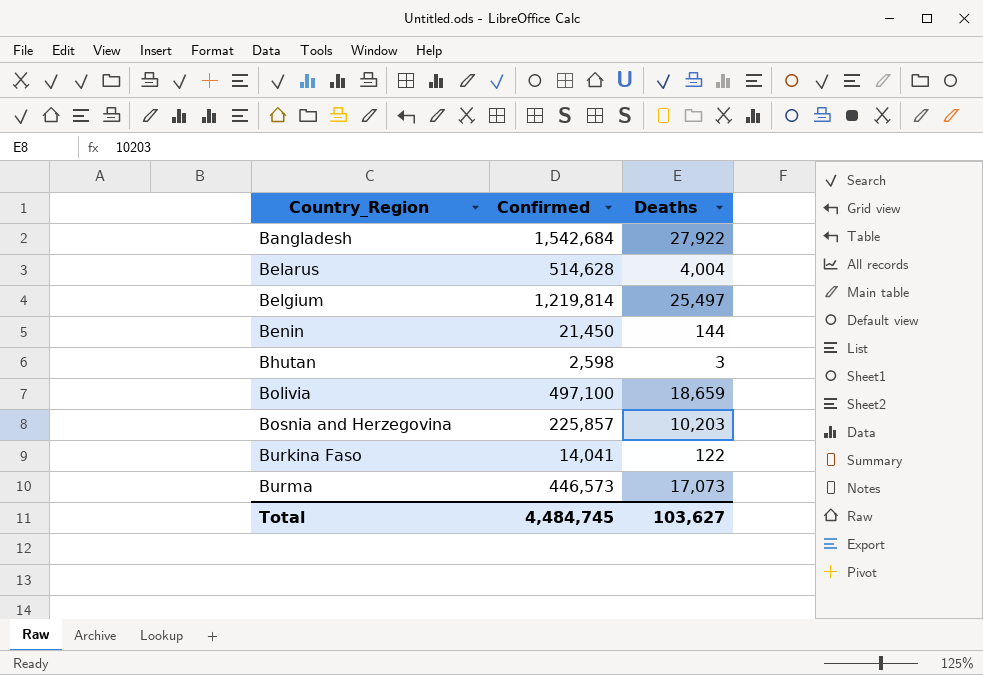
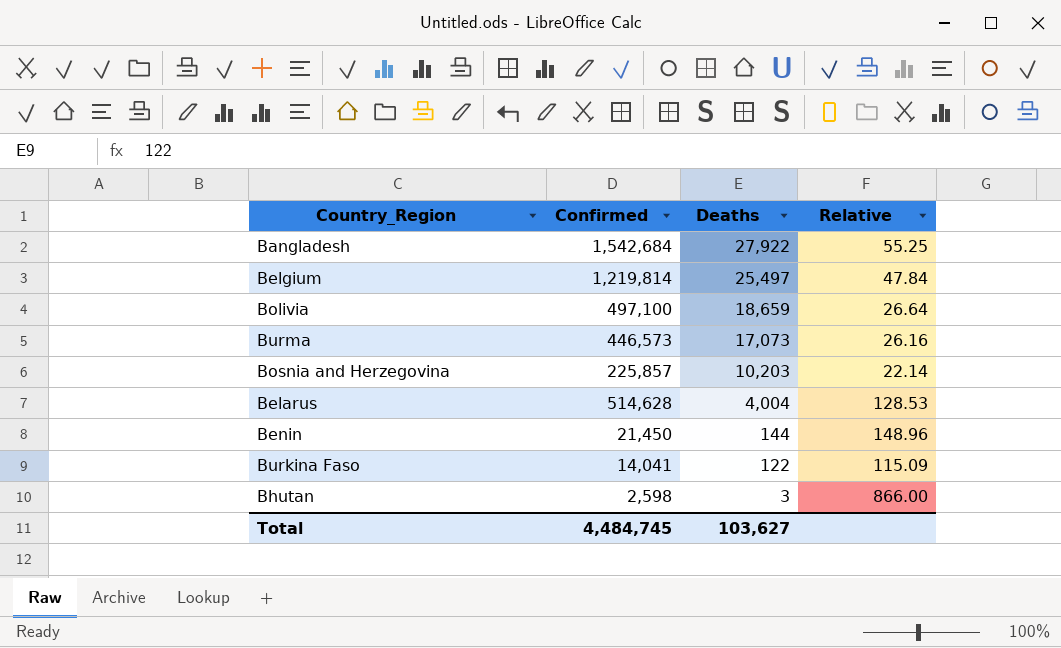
row order: Country_Region ascending -> Deaths descending
column Relative | formula: none -> [Confirmed] / [Deaths]

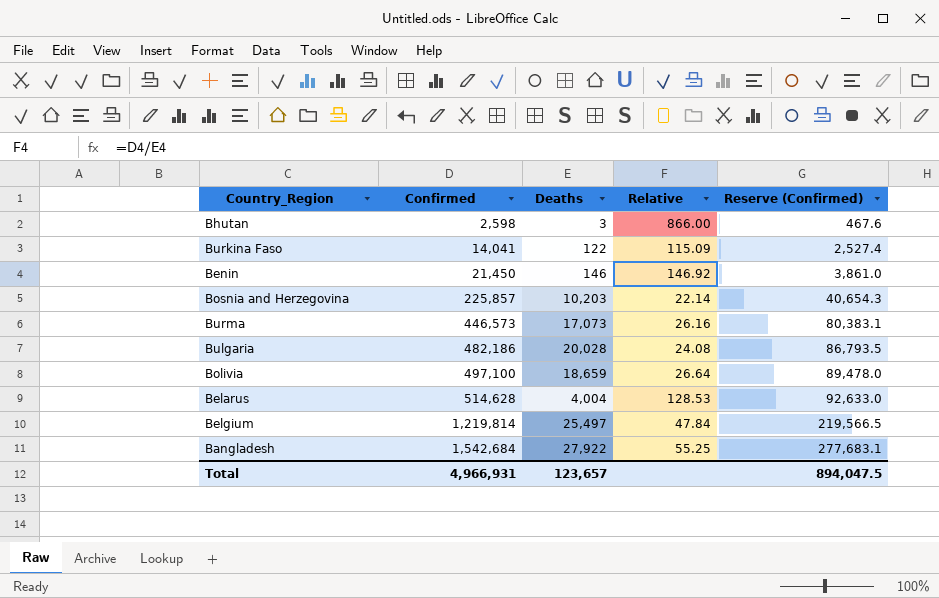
row order: Deaths descending -> Confirmed ascending
column Reserve (Confirmed) | formula: none -> [Confirmed] * 0.18
Benin | Deaths: 144 -> 146
Benin | Relative: 148.96 -> 146.92
row Bulgaria: none -> 482,186 | 20,028 | 24.08 | 86,793.5
Total | Confirmed: 4,484,745 -> 4,966,931
Total | Deaths: 103,627 -> 123,657

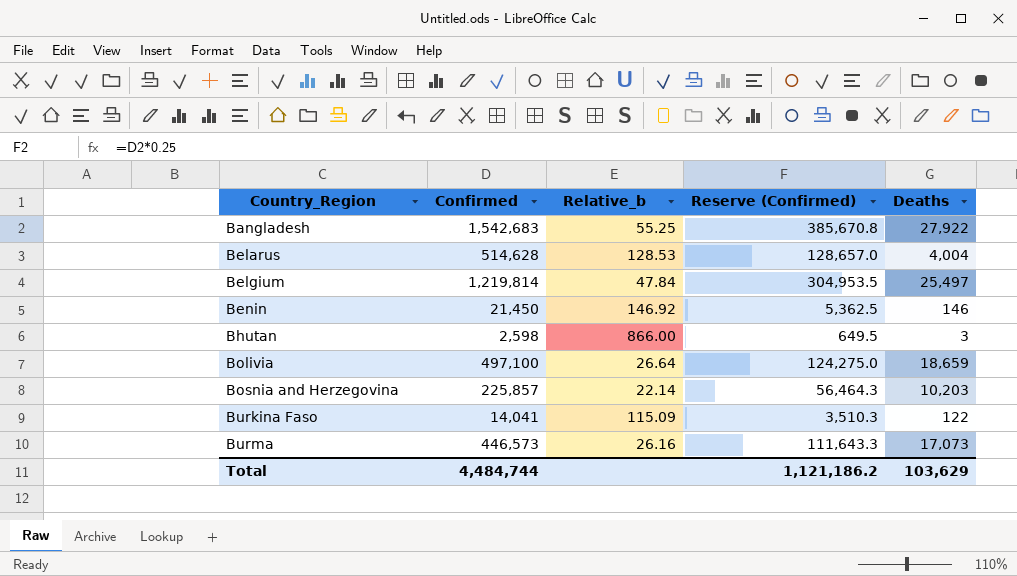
row order: Confirmed ascending -> Country_Region ascending
column name: Relative -> Relative_b
column Reserve (Confirmed) | formula: [Confirmed] * 0.18 -> [Confirmed] * 0.25
column Deaths | position: 3 -> 5
row Bulgaria: 482,186 | 20,028 | 24.08 | 86,793.5 -> none
Bangladesh | Confirmed: 1,542,684 -> 1,542,683
Total | Confirmed: 4,966,931 -> 4,484,744
Total | Reserve (Confirmed): 894,047.5 -> 1,121,186.2
Total | Deaths: 123,657 -> 103,629

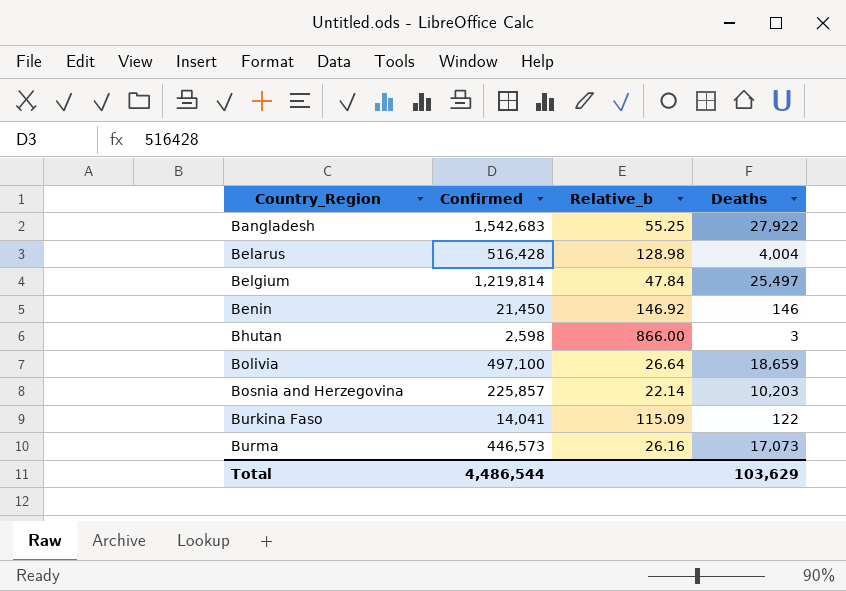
column Reserve (Confirmed) | formula: [Confirmed] * 0.25 -> none
Belarus | Confirmed: 514,628 -> 516,428
Belarus | Relative_b: 128.53 -> 128.98
Total | Confirmed: 4,484,744 -> 4,486,544

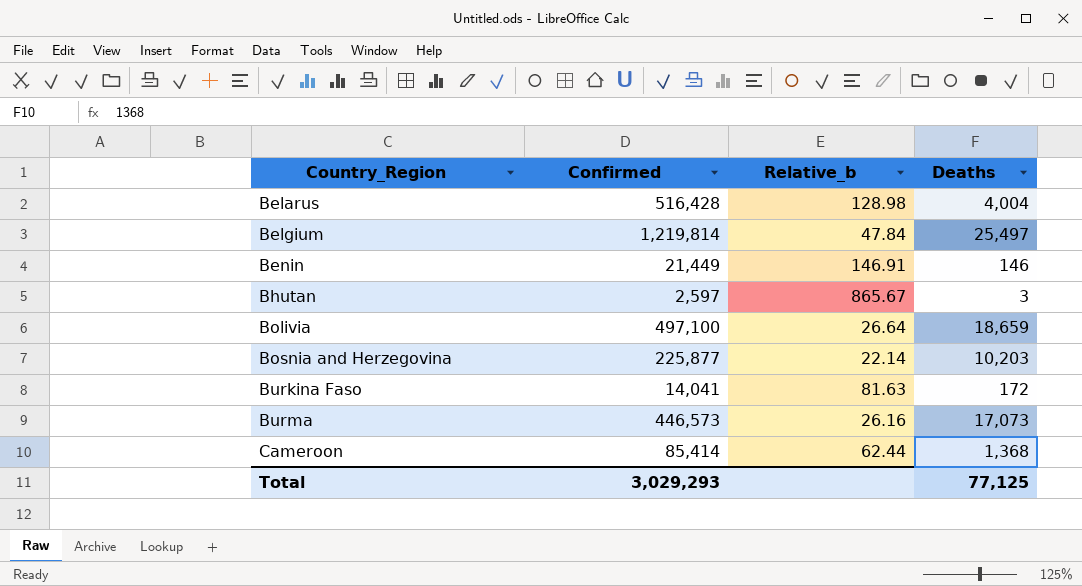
row Bangladesh: 1,542,683 | 55.25 | 27,922 -> none
Benin | Confirmed: 21,450 -> 21,449
Benin | Relative_b: 146.92 -> 146.91
Bhutan | Confirmed: 2,598 -> 2,597
Bhutan | Relative_b: 866.00 -> 865.67
Bosnia and Herzegovina | Confirmed: 225,857 -> 225,877
Burkina Faso | Relative_b: 115.09 -> 81.63
Burkina Faso | Deaths: 122 -> 172
row Cameroon: none -> 85,414 | 62.44 | 1,368
Total | Confirmed: 4,486,544 -> 3,029,293
Total | Deaths: 103,629 -> 77,125

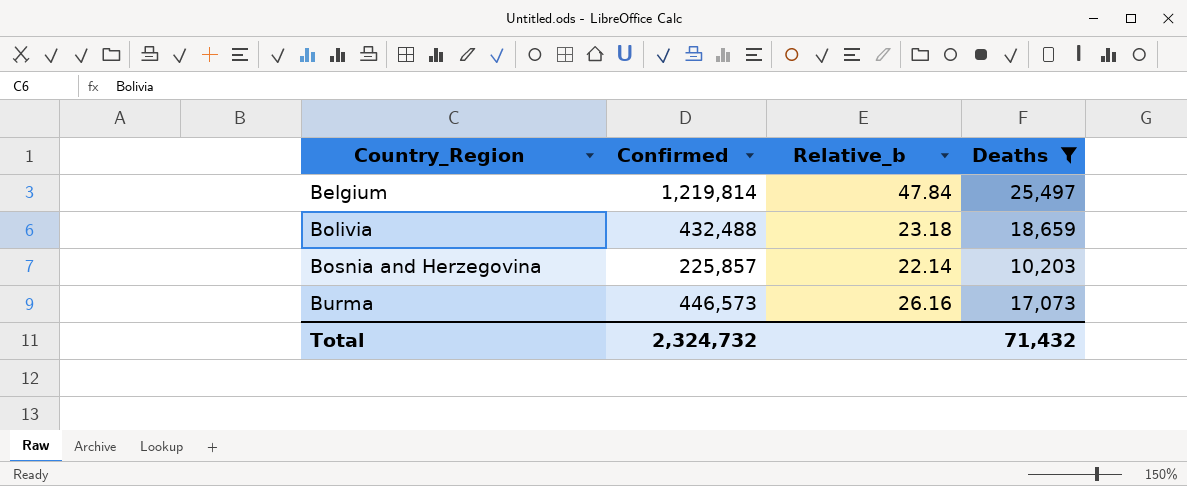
filter: none -> Deaths >= 10,203
Bolivia | Confirmed: 497,100 -> 432,488
Bolivia | Relative_b: 26.64 -> 23.18
Bosnia and Herzegovina | Confirmed: 225,877 -> 225,857
Total | Confirmed: 3,029,293 -> 2,324,732
Total | Deaths: 77,125 -> 71,432

